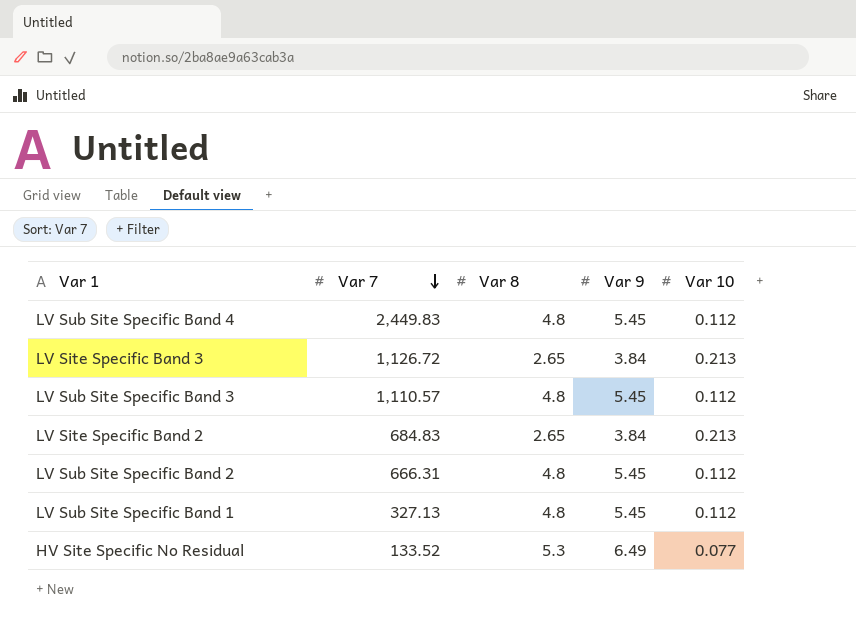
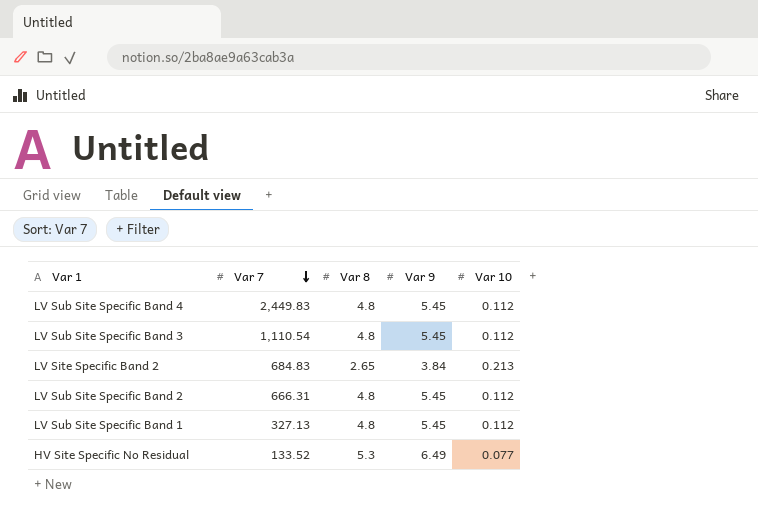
row LV Site Specific Band 3: 1,126.72 | 2.65 | 3.84 | 0.213 -> none
LV Sub Site Specific Band 3 | Var 7: 1,110.57 -> 1,110.54

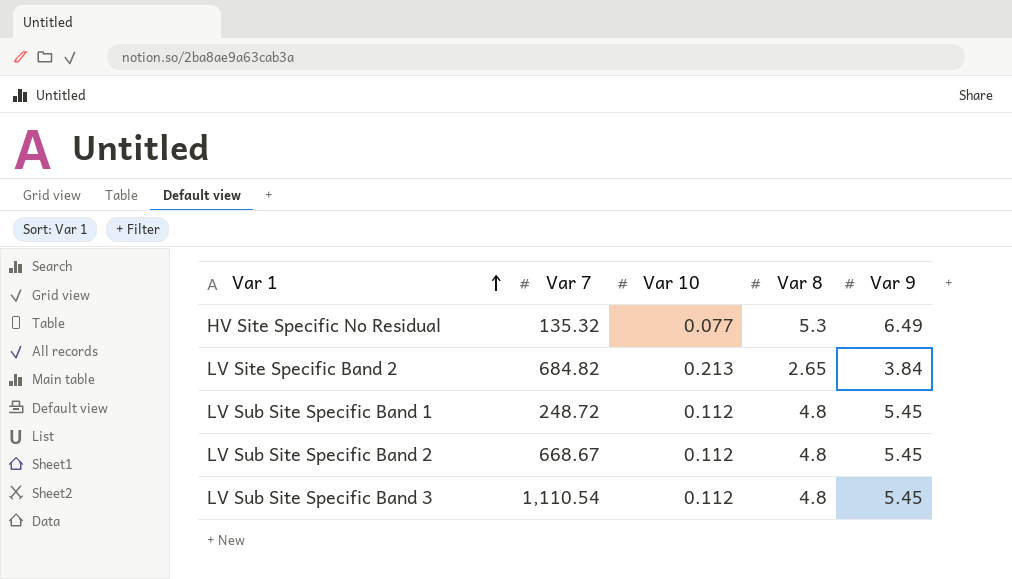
row order: Var 7 descending -> Var 1 ascending
column Var 10 | position: 5 -> 3
row LV Sub Site Specific Band 4: 2,449.83 | 4.8 | 5.45 | 0.112 -> none
HV Site Specific No Residual | Var 7: 133.52 -> 135.32
LV Site Specific Band 2 | Var 7: 684.83 -> 684.82
LV Sub Site Specific Band 1 | Var 7: 327.13 -> 248.72
LV Sub Site Specific Band 2 | Var 7: 666.31 -> 668.67

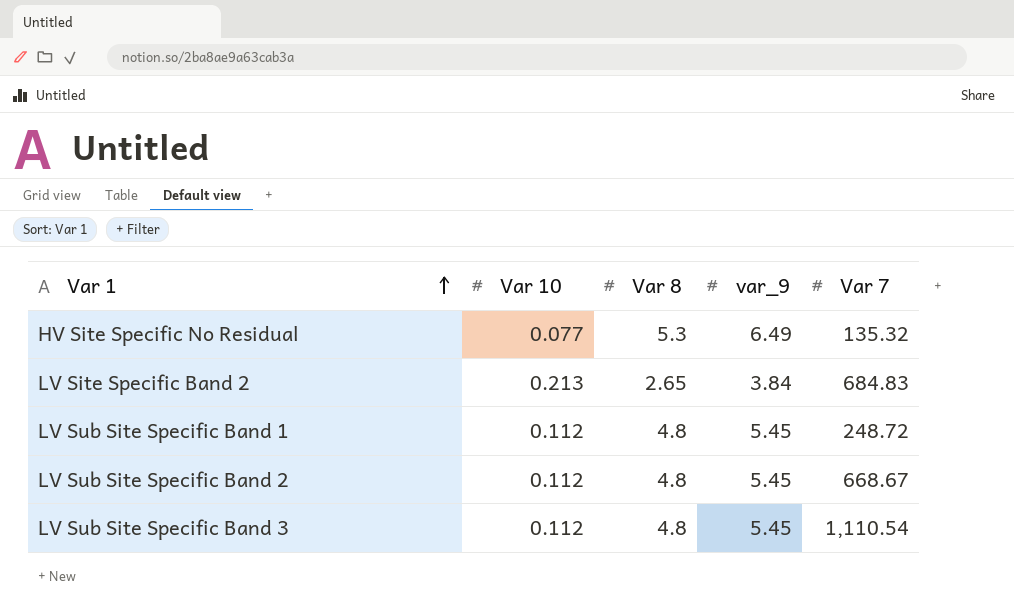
column name: Var 9 -> var_9
column Var 7 | position: 2 -> 5
LV Site Specific Band 2 | Var 7: 684.82 -> 684.83

